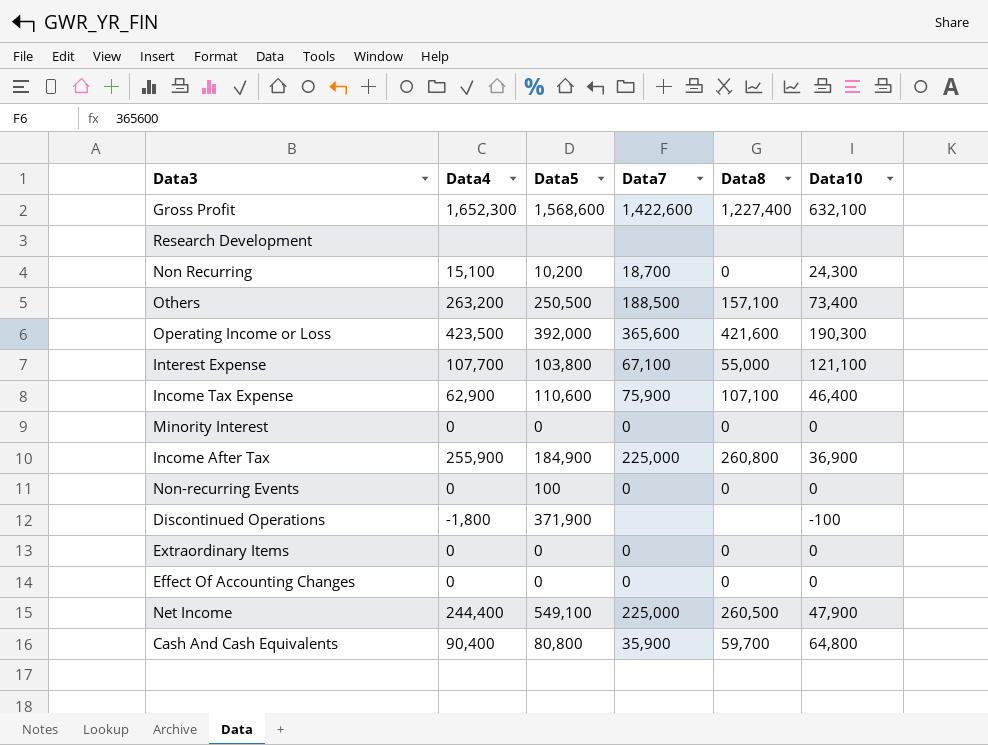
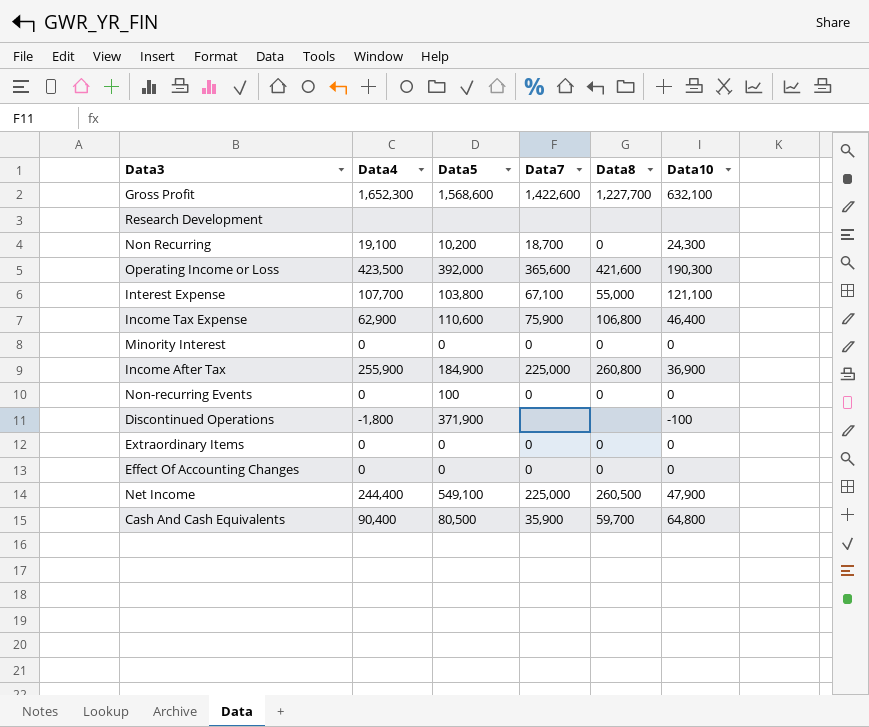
row Others: 263,200 | 250,500 | 188,500 | 157,100 | 73,400 -> none
Gross Profit | Data8: 1,227,400 -> 1,227,700
Non Recurring | Data4: 15,100 -> 19,100
Income Tax Expense | Data8: 107,100 -> 106,800
Cash And Cash Equivalents | Data5: 80,800 -> 80,500

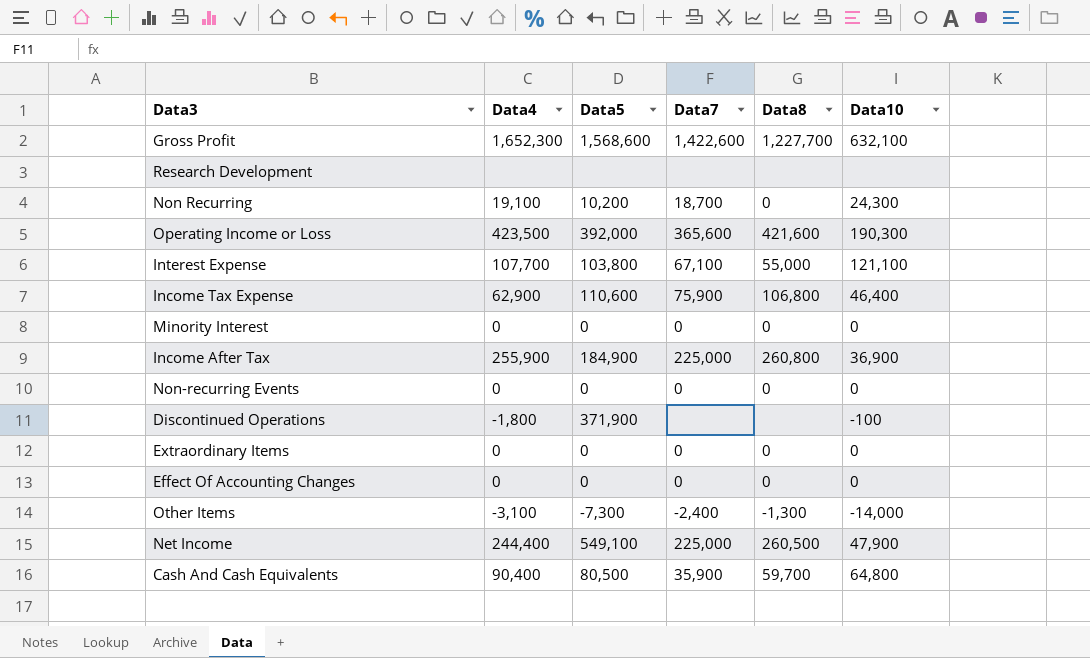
Non-recurring Events | Data5: 100 -> 0
row Other Items: none -> -3,100 | -7,300 | -2,400 | -1,300 | -14,000

